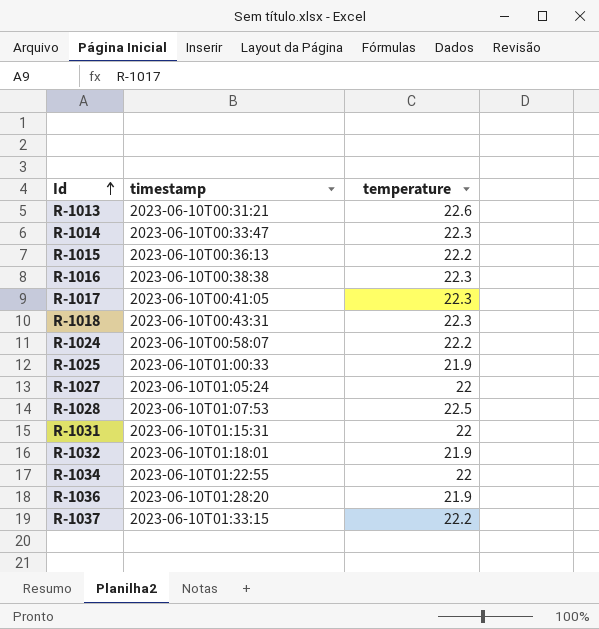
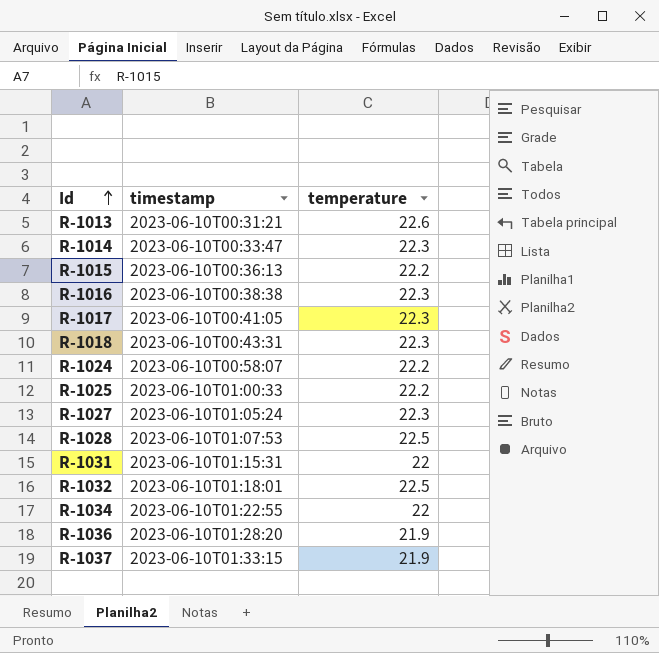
R-1025 | temperature: 21.9 -> 22.2
R-1027 | temperature: 22 -> 22.3
R-1032 | temperature: 21.9 -> 22.5
R-1037 | temperature: 22.2 -> 21.9

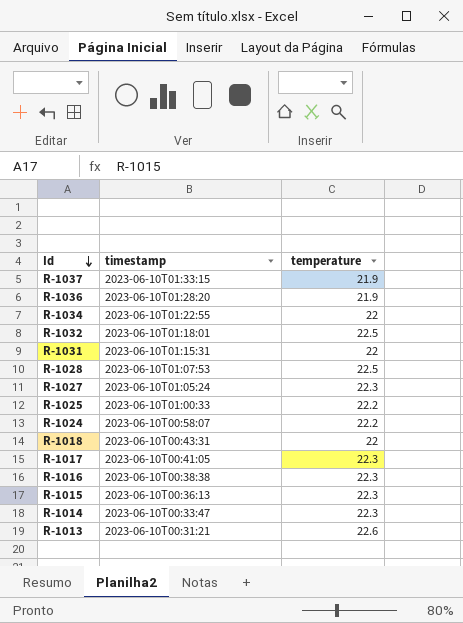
row order: Id ascending -> Id descending
R-1018 | temperature: 22.3 -> 22
R-1015 | temperature: 22.2 -> 22.3

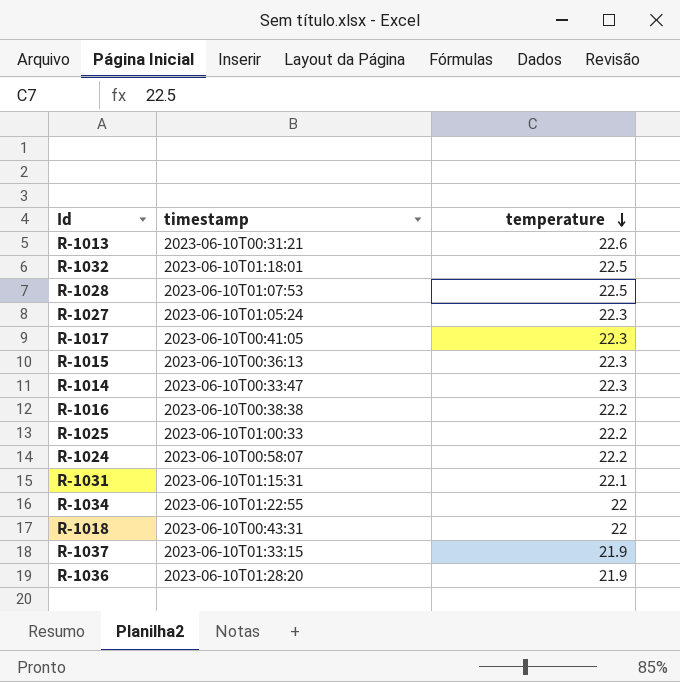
row order: Id descending -> temperature descending
R-1016 | temperature: 22.3 -> 22.2
R-1031 | temperature: 22 -> 22.1

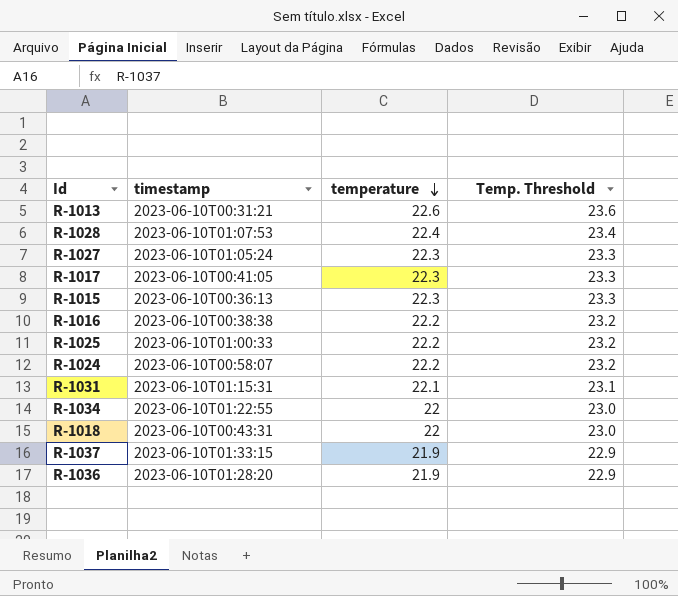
column Temp. Threshold | formula: none -> [temperature] + 1
row R-1032: 2023-06-10T01:18:01 | 22.5 -> none
row R-1014: 2023-06-10T00:33:47 | 22.3 -> none
R-1028 | temperature: 22.5 -> 22.4

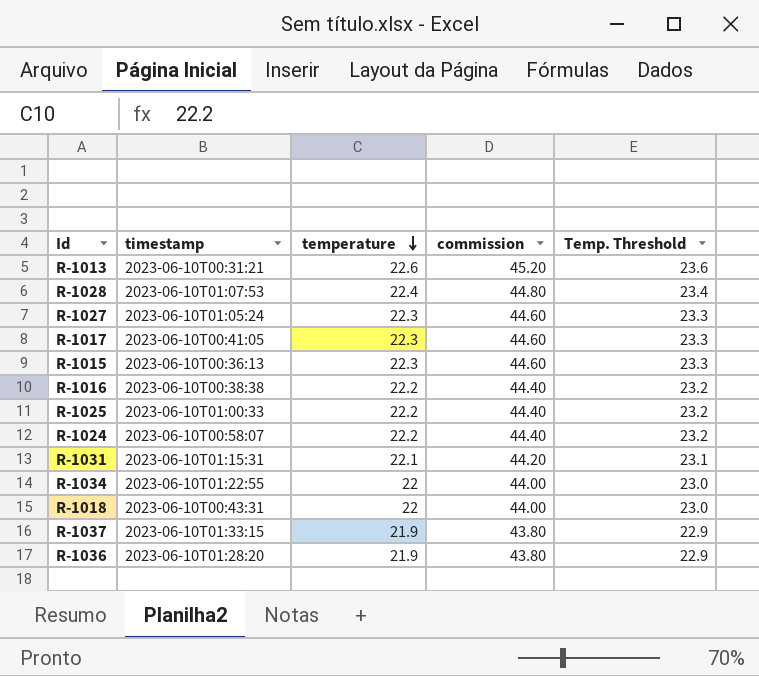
column commission | formula: none -> [temperature] * 2

